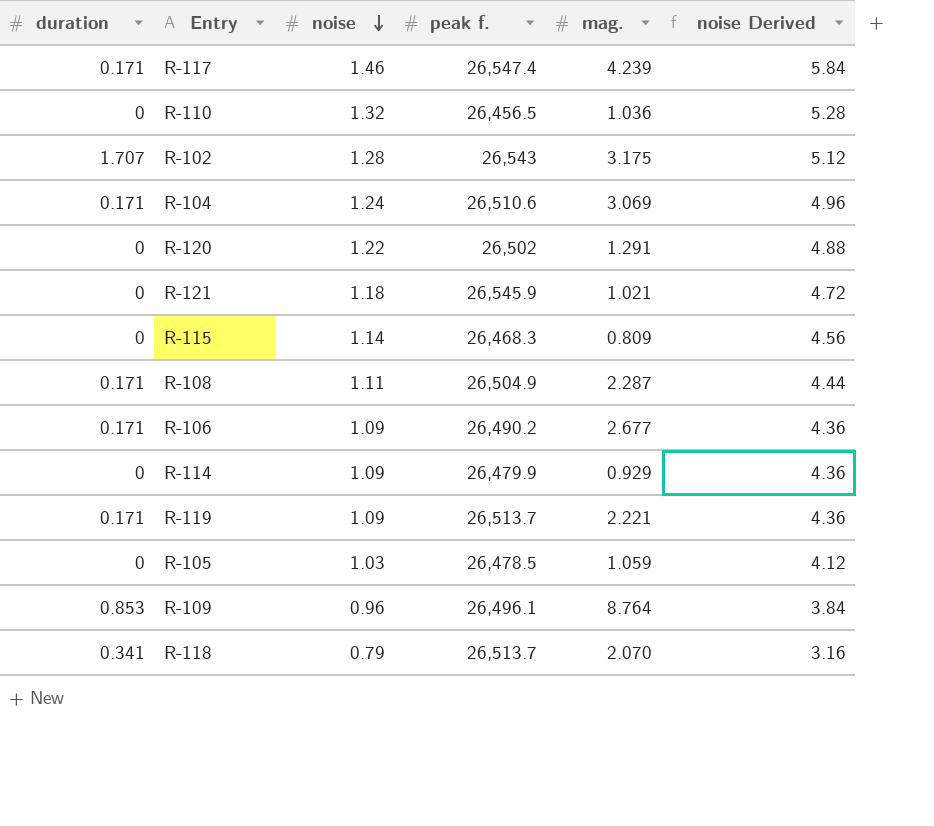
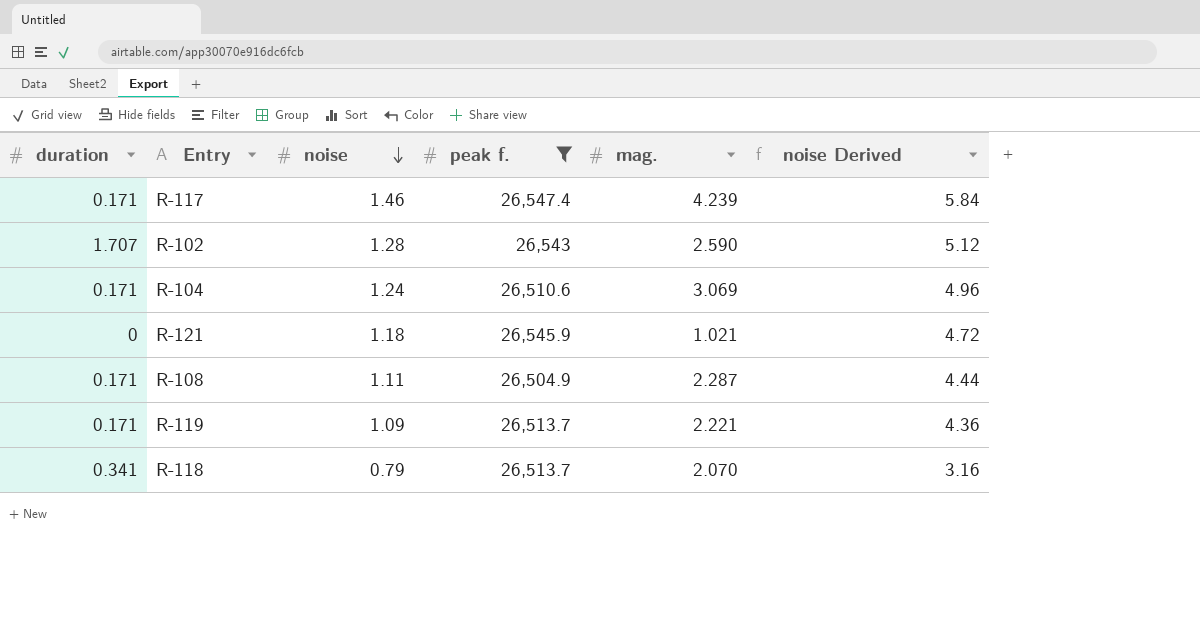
filter: none -> peak f. >= 26,504.9
R-102 | mag.: 3.175 -> 2.590

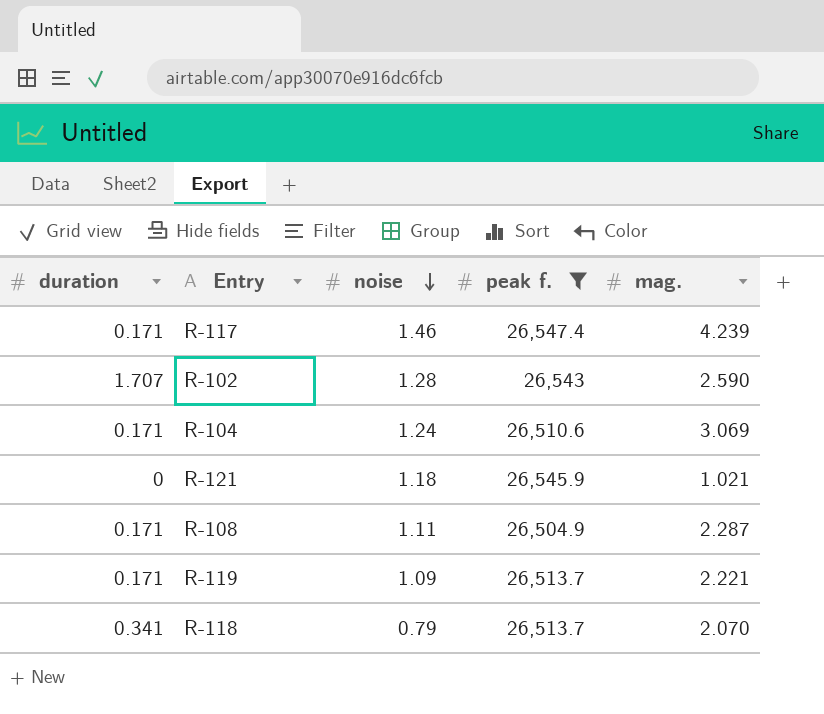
column noise Derived | formula: [noise] * 4 -> none

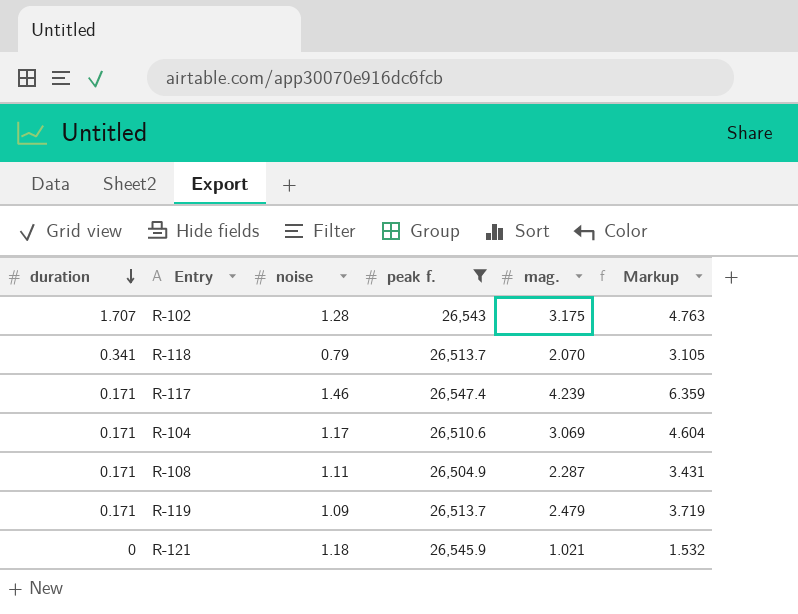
row order: noise descending -> duration descending
column Markup | formula: none -> [mag.] * 1.5
R-102 | mag.: 2.590 -> 3.175
R-104 | noise: 1.24 -> 1.17
R-119 | mag.: 2.221 -> 2.479

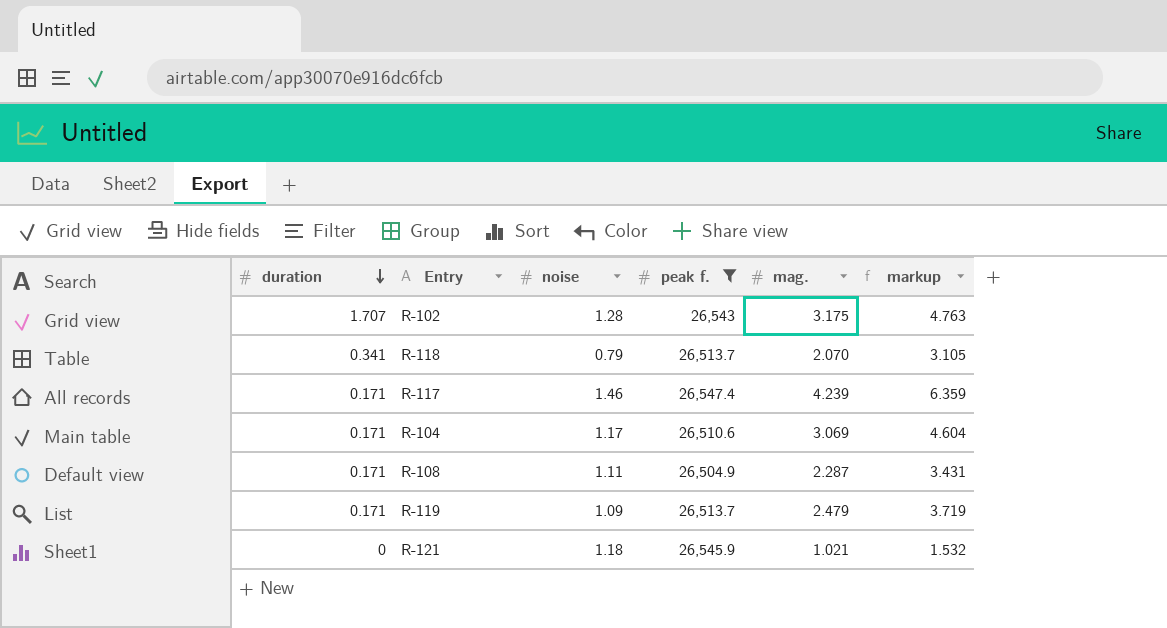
column name: Markup -> markup

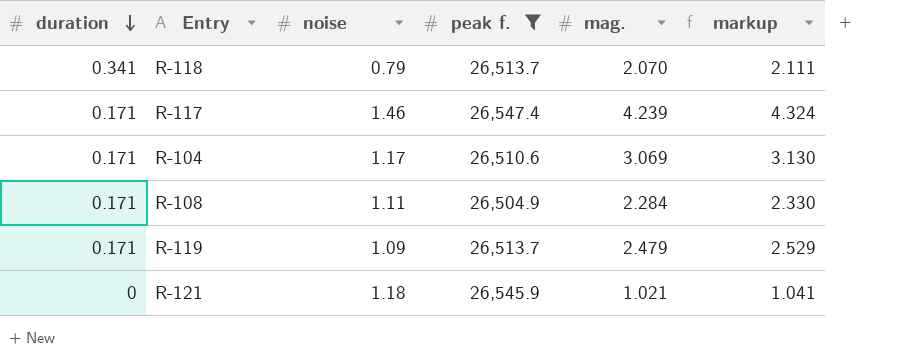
column markup | formula: [mag.] * 1.5 -> [mag.] * 1.02
row R-102: 1.707 | 1.28 | 26,543 | 3.175 | 4.763 -> none
R-108 | mag.: 2.287 -> 2.284

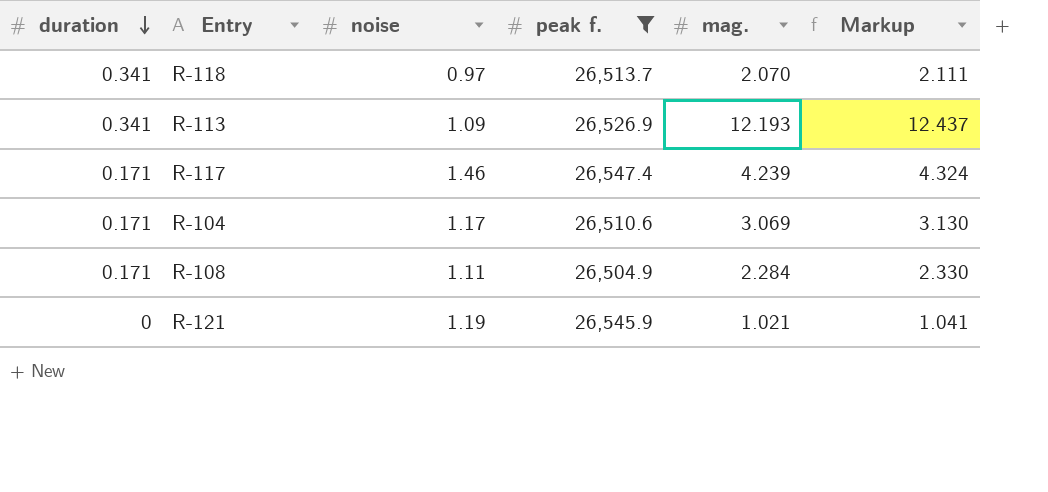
column name: markup -> Markup
row R-119: 0.171 | 1.09 | 26,513.7 | 2.479 | 2.529 -> none
R-118 | noise: 0.79 -> 0.97
row R-113: none -> 0.341 | 1.09 | 26,526.9 | 12.193 | 12.437
R-121 | noise: 1.18 -> 1.19

